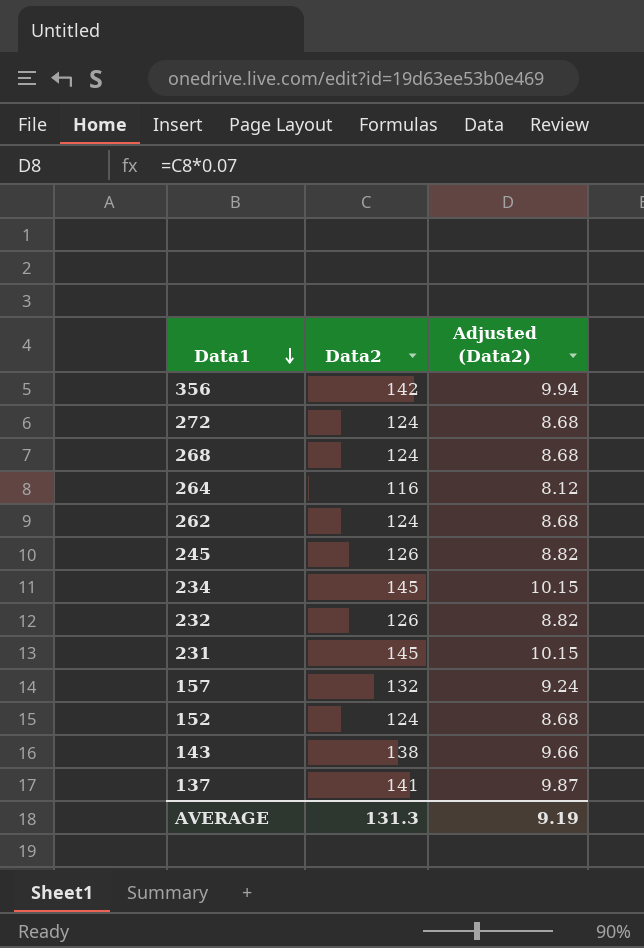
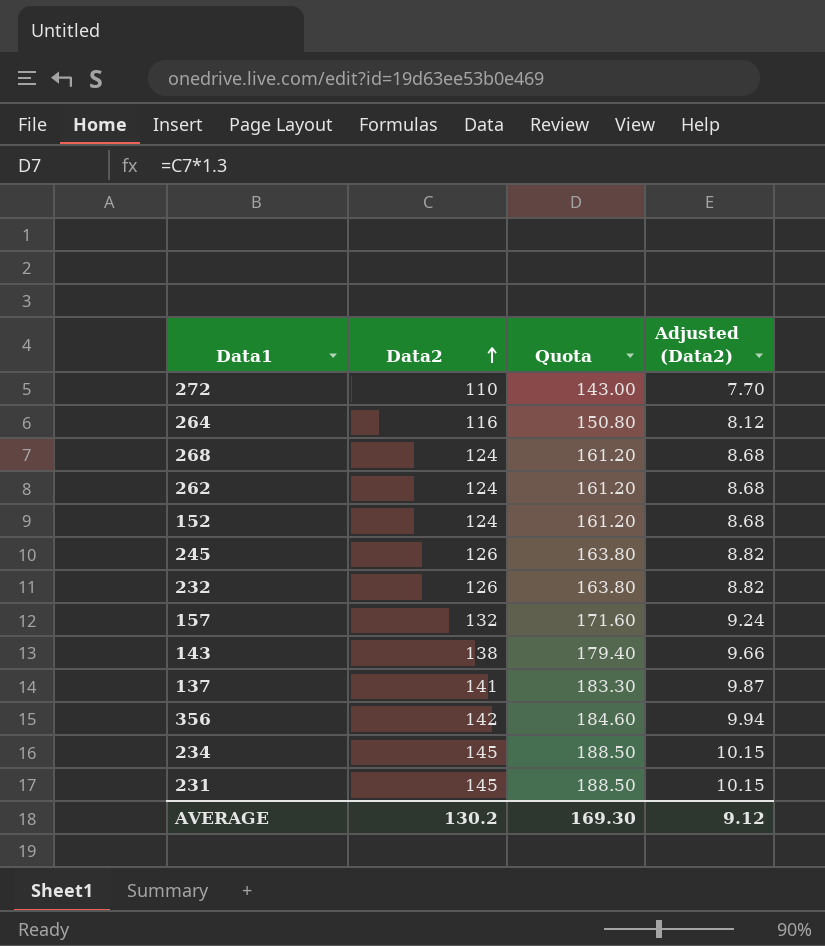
row order: Data1 descending -> Data2 ascending
column Quota | formula: none -> [Data2] * 1.3
272 | Data2: 124 -> 110
272 | Adjusted (Data2): 8.68 -> 7.70
AVERAGE | Data2: 131.3 -> 130.2
AVERAGE | Adjusted (Data2): 9.19 -> 9.12

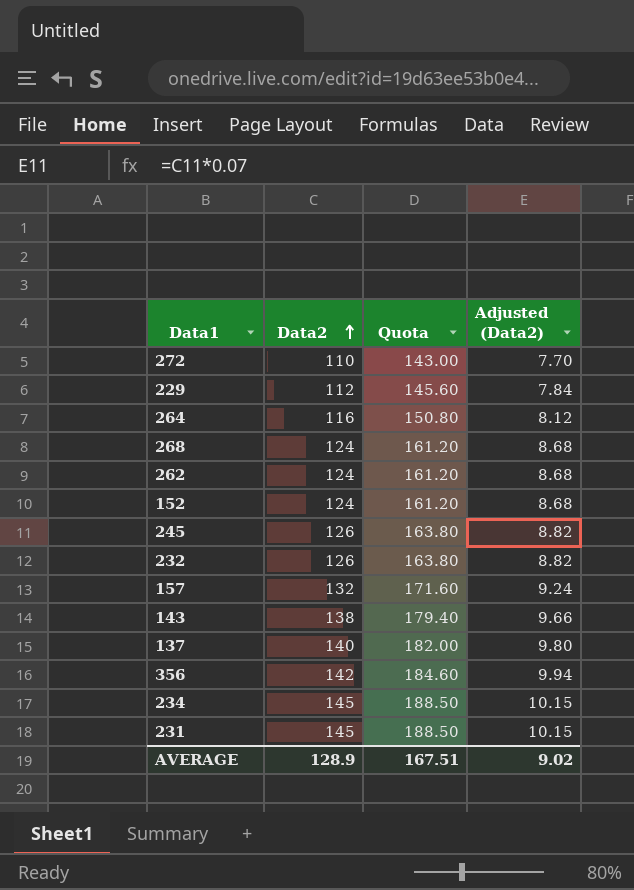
row 229: none -> 112 | 145.60 | 7.84
137 | Data2: 141 -> 140
137 | Quota: 183.30 -> 182.00
137 | Adjusted (Data2): 9.87 -> 9.80
AVERAGE | Data2: 130.2 -> 128.9
AVERAGE | Quota: 169.30 -> 167.51
AVERAGE | Adjusted (Data2): 9.12 -> 9.02

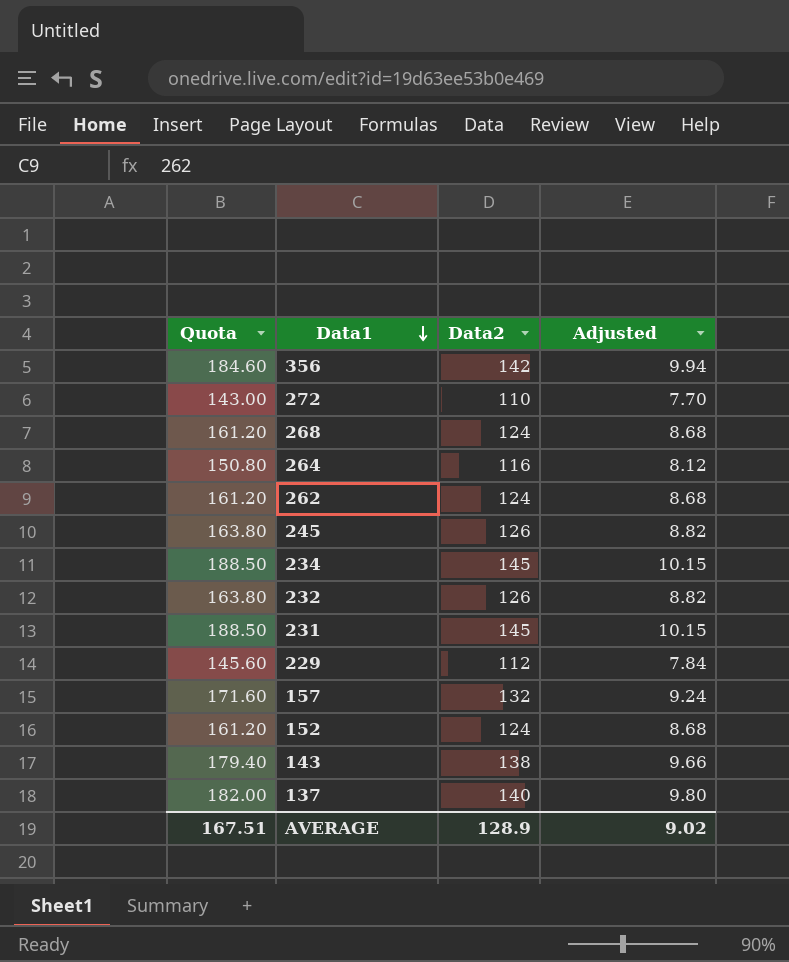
row order: Data2 ascending -> Data1 descending
column Quota | position: 3 -> 1
column name: Adjusted (Data2) -> Adjusted

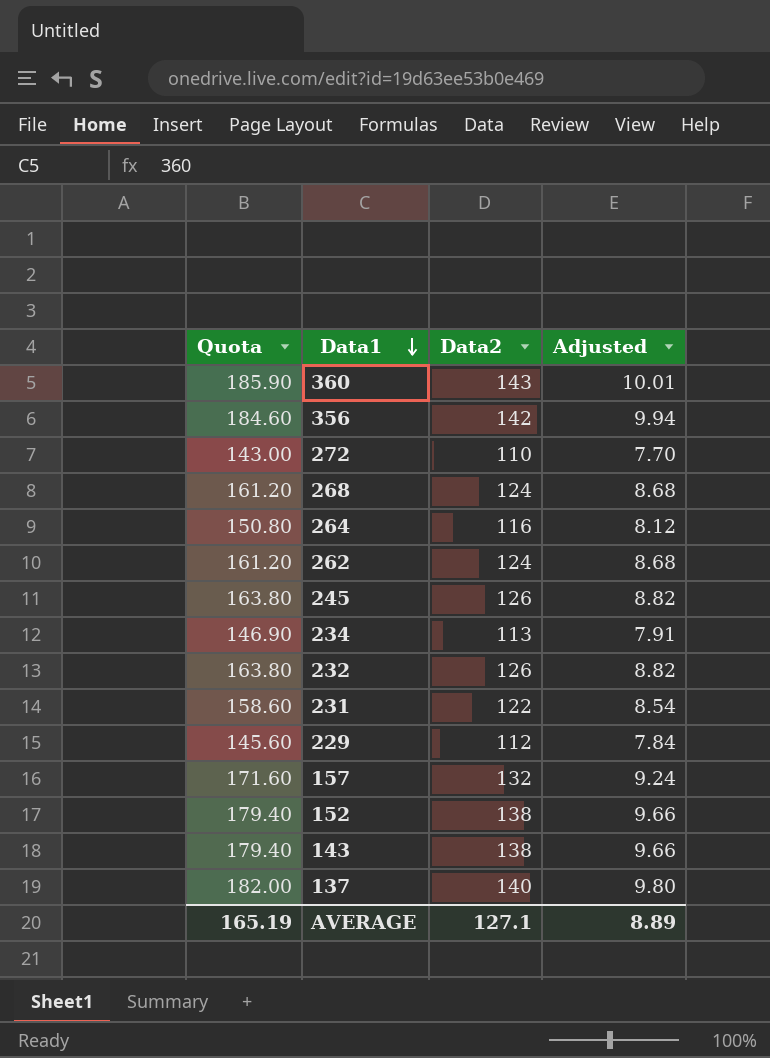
row 360: none -> 185.90 | 143 | 10.01
234 | Quota: 188.50 -> 146.90
234 | Data2: 145 -> 113
234 | Adjusted: 10.15 -> 7.91
231 | Quota: 188.50 -> 158.60
231 | Data2: 145 -> 122
231 | Adjusted: 10.15 -> 8.54
152 | Quota: 161.20 -> 179.40
152 | Data2: 124 -> 138
152 | Adjusted: 8.68 -> 9.66
AVERAGE | Quota: 167.51 -> 165.19
AVERAGE | Data2: 128.9 -> 127.1
AVERAGE | Adjusted: 9.02 -> 8.89

